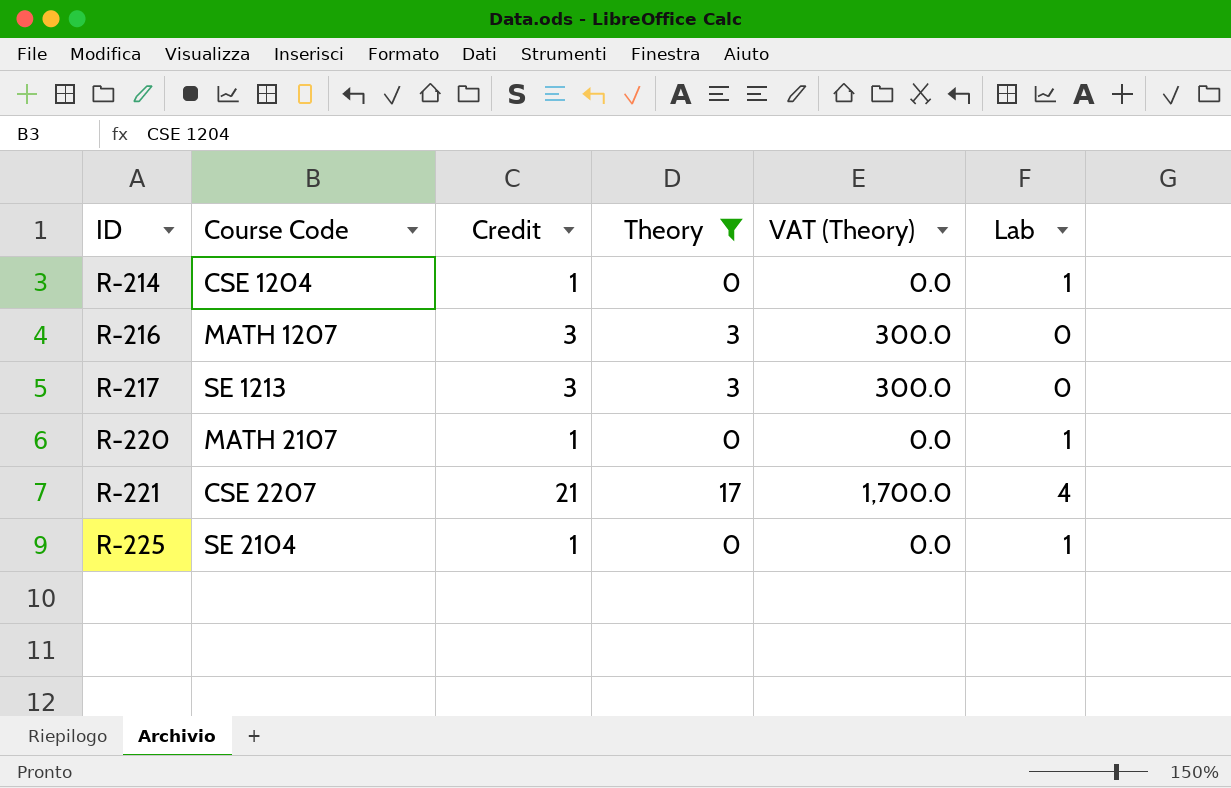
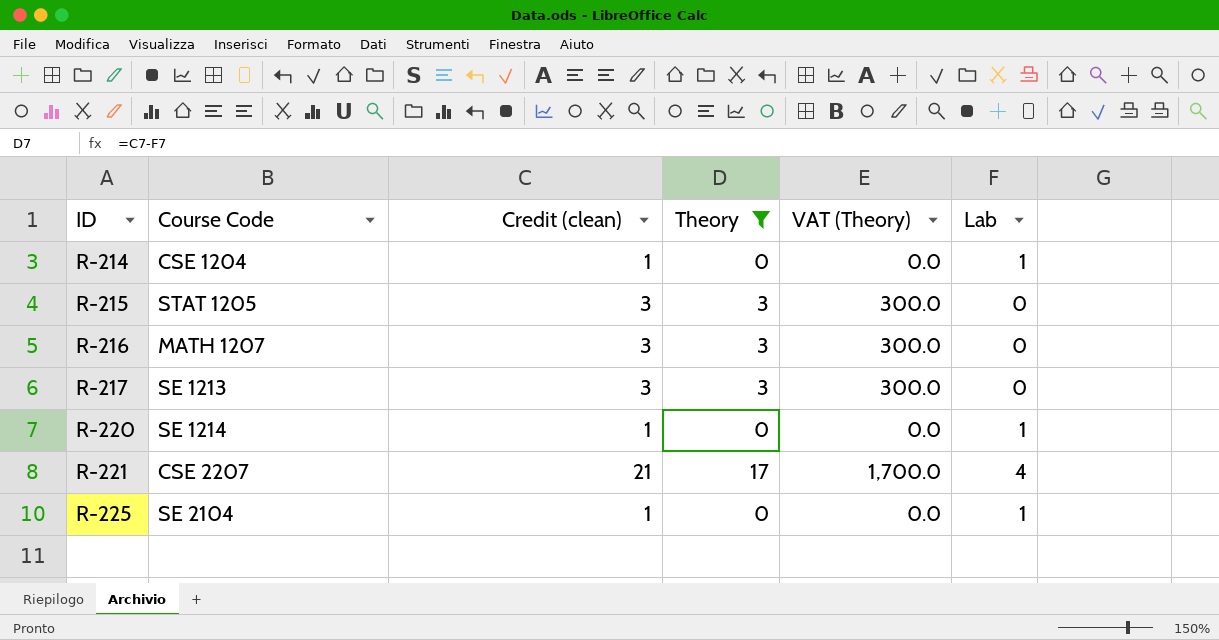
column name: Credit -> Credit (clean)
row R-215: none -> STAT 1205 | 3 | 3 | 300.0 | 0
R-220 | Course Code: MATH 2107 -> SE 1214

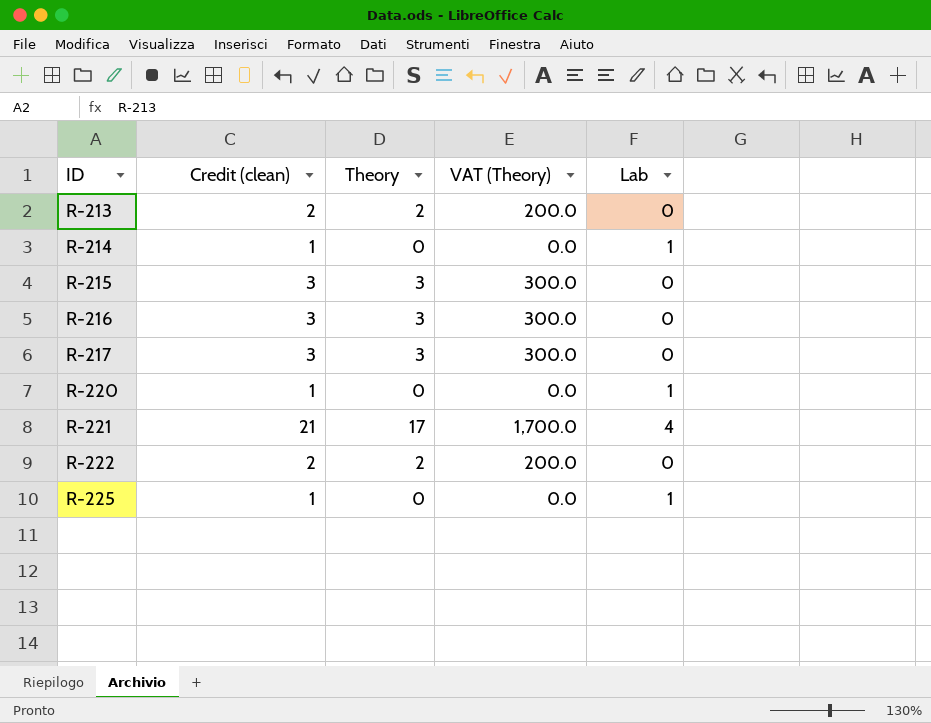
filter: Theory != 2 -> none
column Course Code | position: 2 -> none

